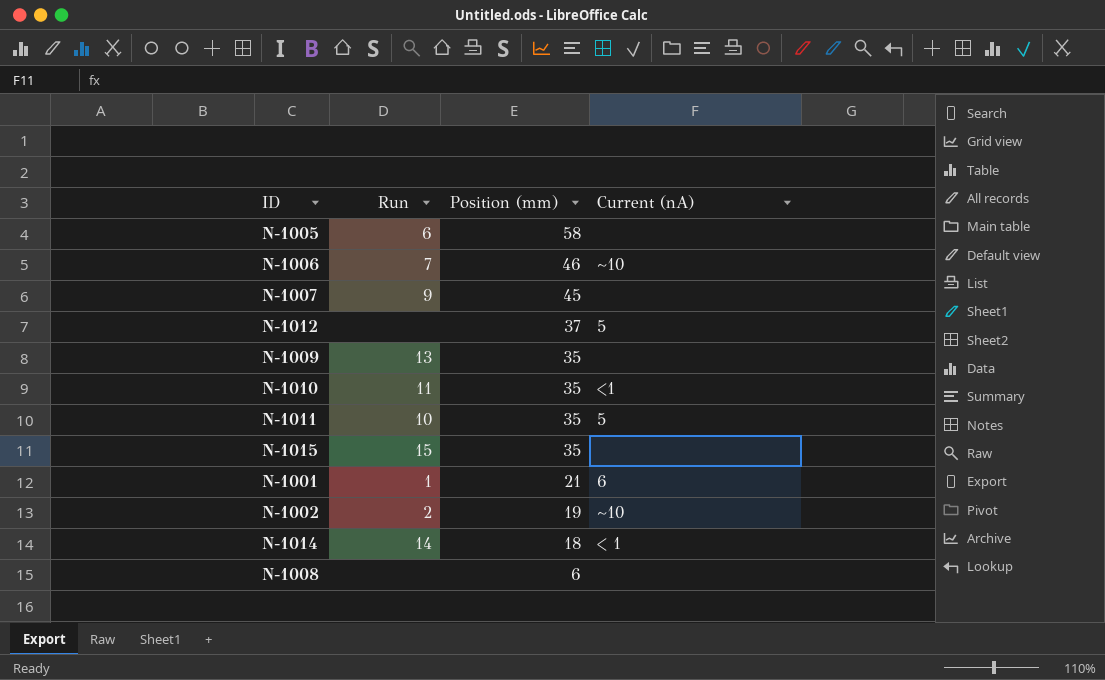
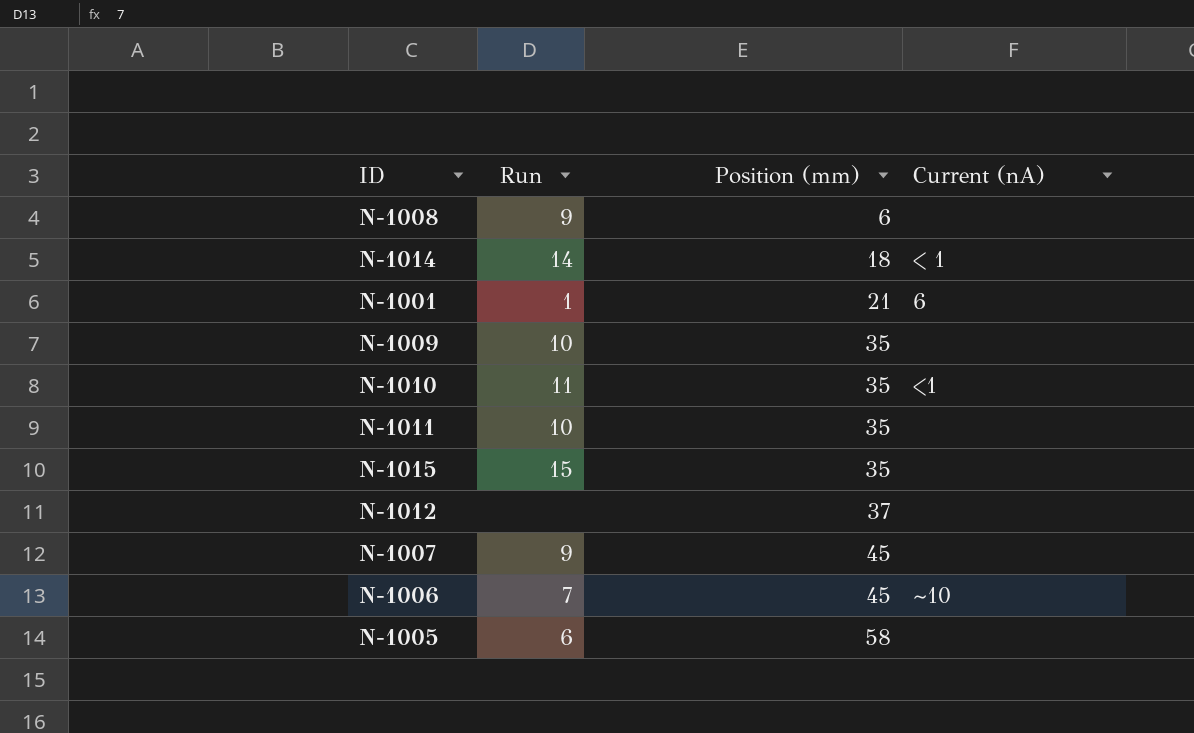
row order: Position (mm) descending -> Position (mm) ascending
row N-1002: 2 | 19 | ~10 -> none
N-1008 | Run: none -> 9
N-1009 | Run: 13 -> 10
N-1011 | Current (nA): 5 -> none
N-1012 | Current (nA): 5 -> none
N-1006 | Position (mm): 46 -> 45

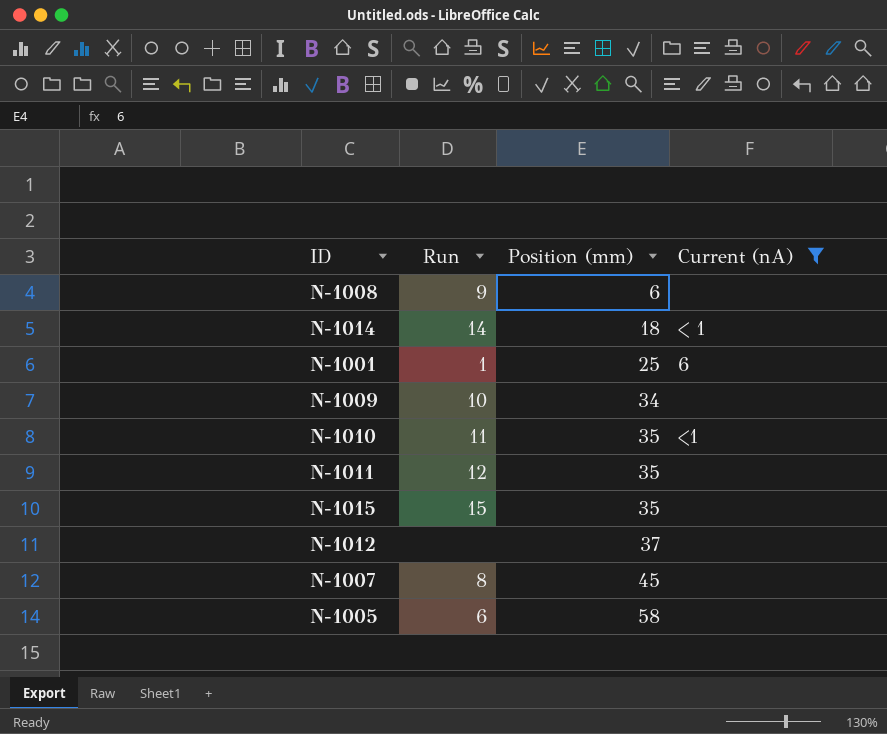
filter: none -> Current (nA) != ~10
N-1001 | Position (mm): 21 -> 25
N-1009 | Position (mm): 35 -> 34
N-1011 | Run: 10 -> 12
N-1007 | Run: 9 -> 8

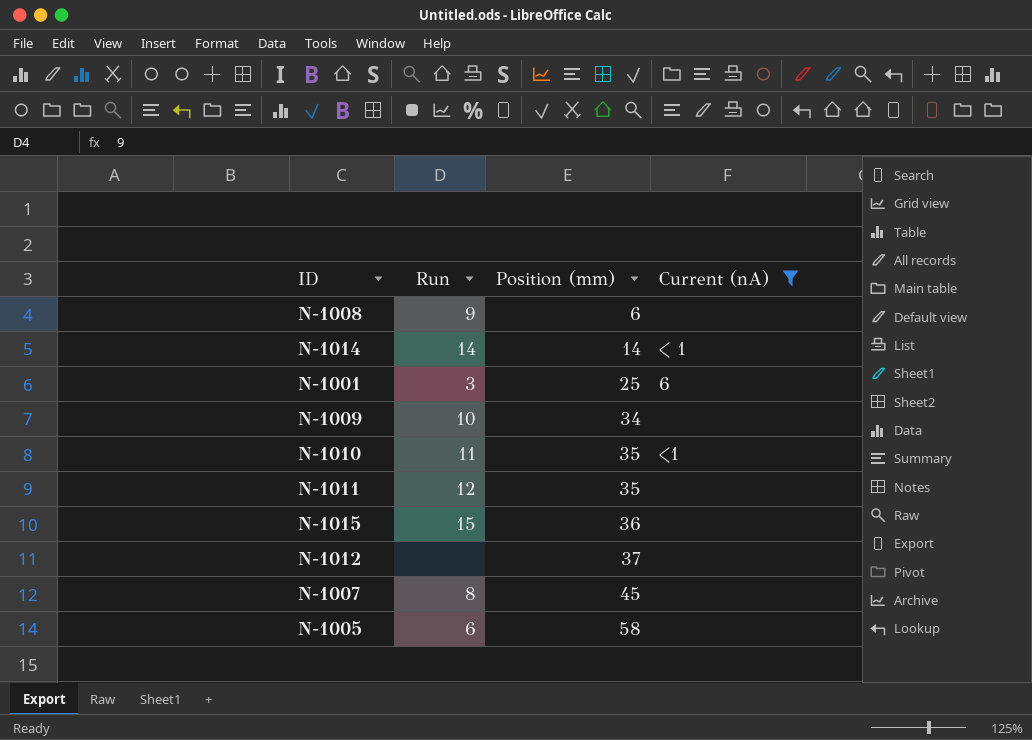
N-1014 | Position (mm): 18 -> 14
N-1001 | Run: 1 -> 3
N-1015 | Position (mm): 35 -> 36

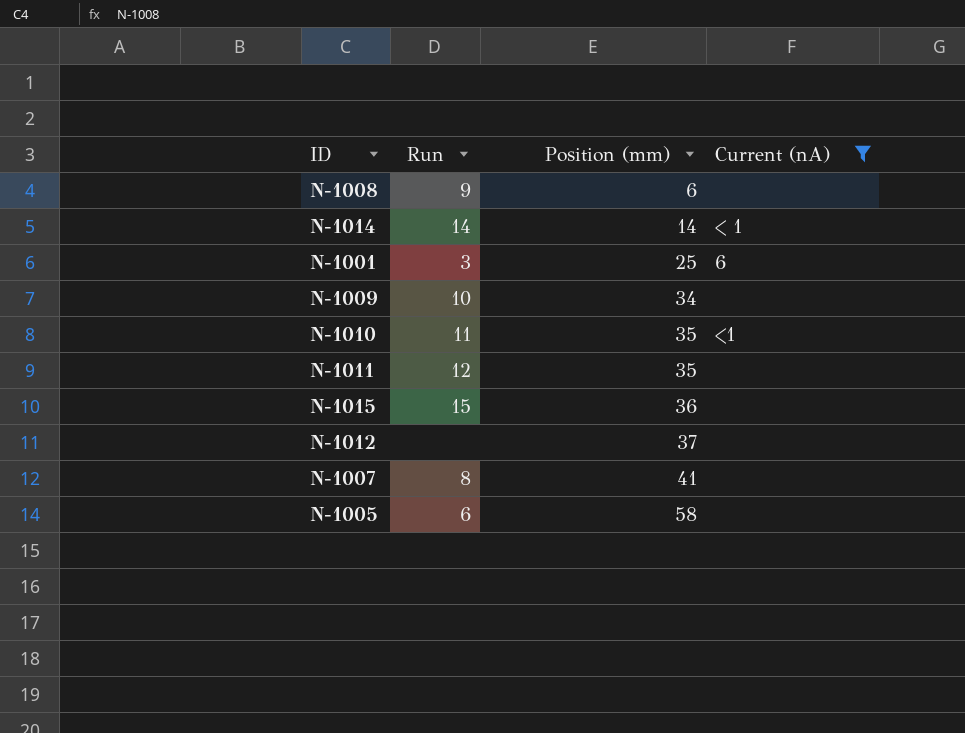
N-1007 | Position (mm): 45 -> 41

